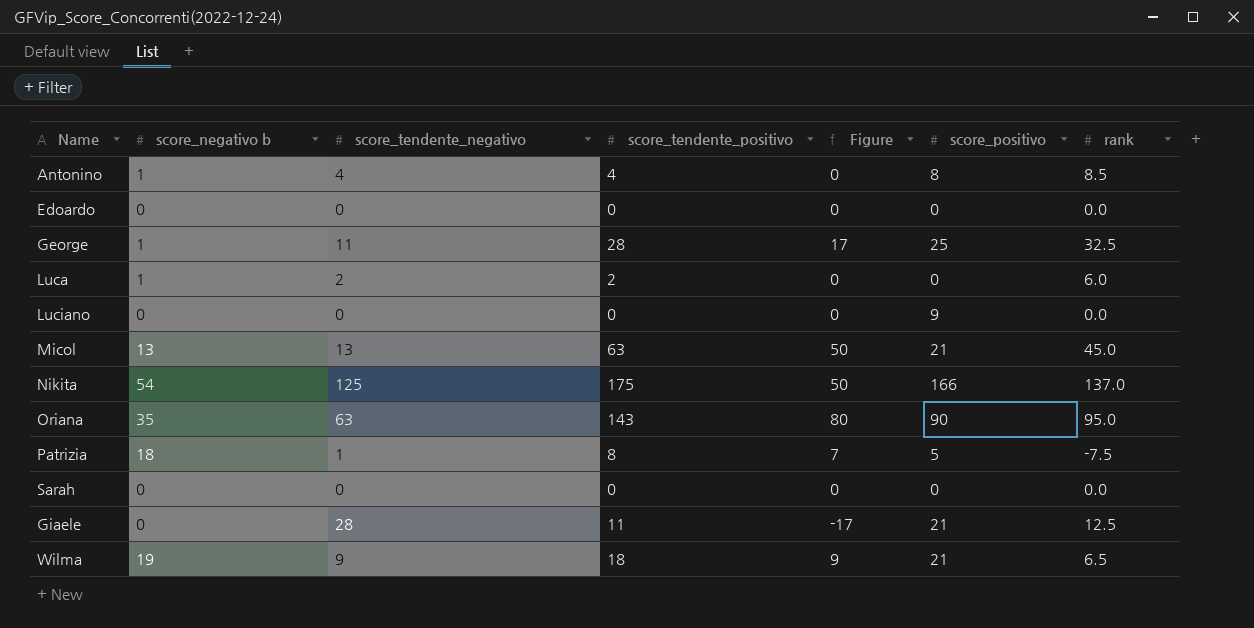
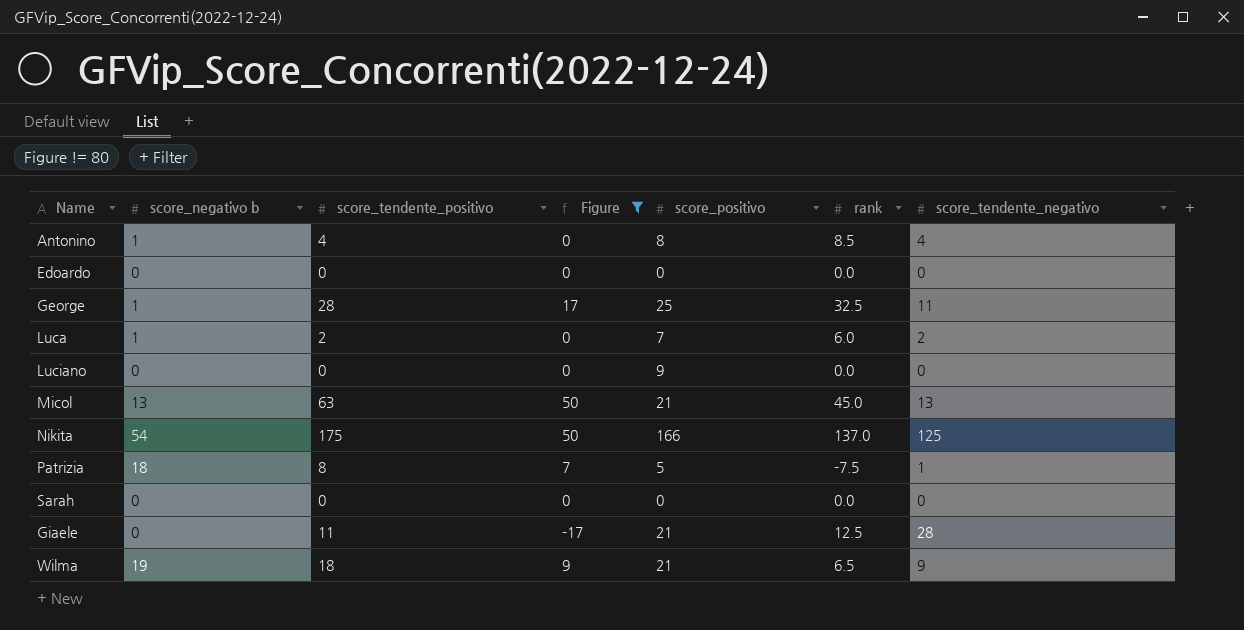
filter: none -> Figure != 80
column score_tendente_negativo | position: 3 -> 7
Luca | score_positivo: 0 -> 7

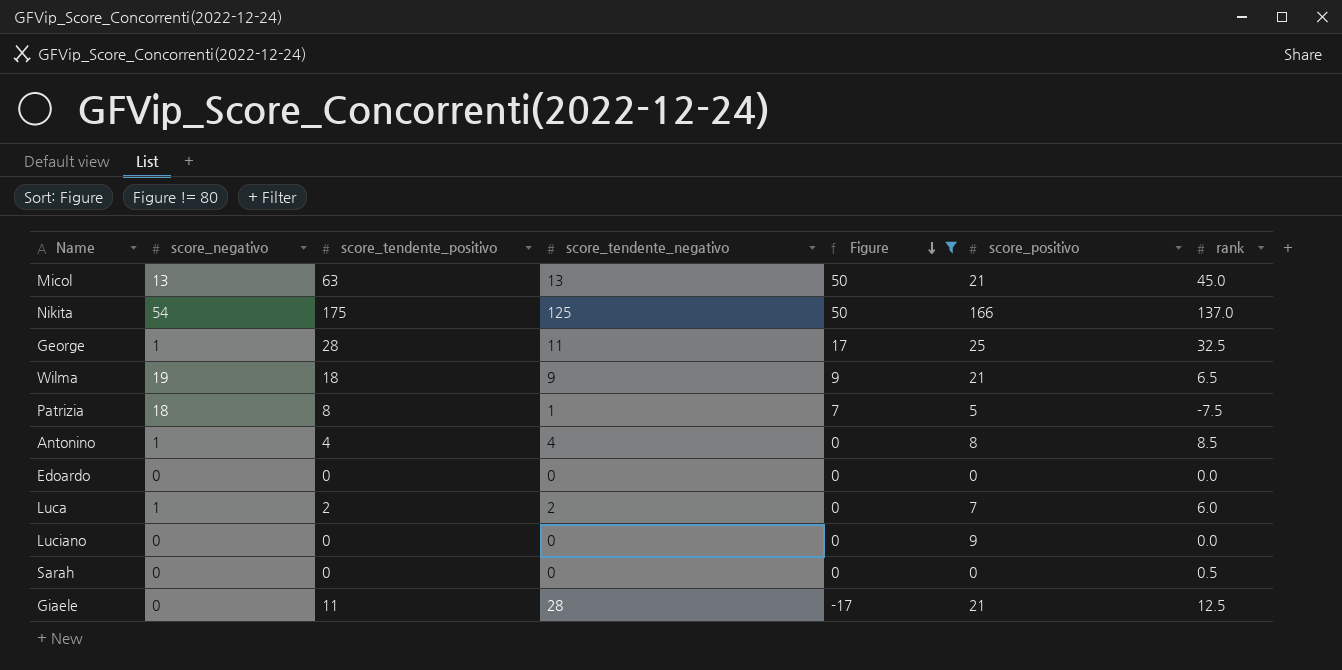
row order: none -> Figure descending
column name: score_negativo b -> score_negativo
column score_tendente_negativo | position: 7 -> 4
Sarah | rank: 0.0 -> 0.5

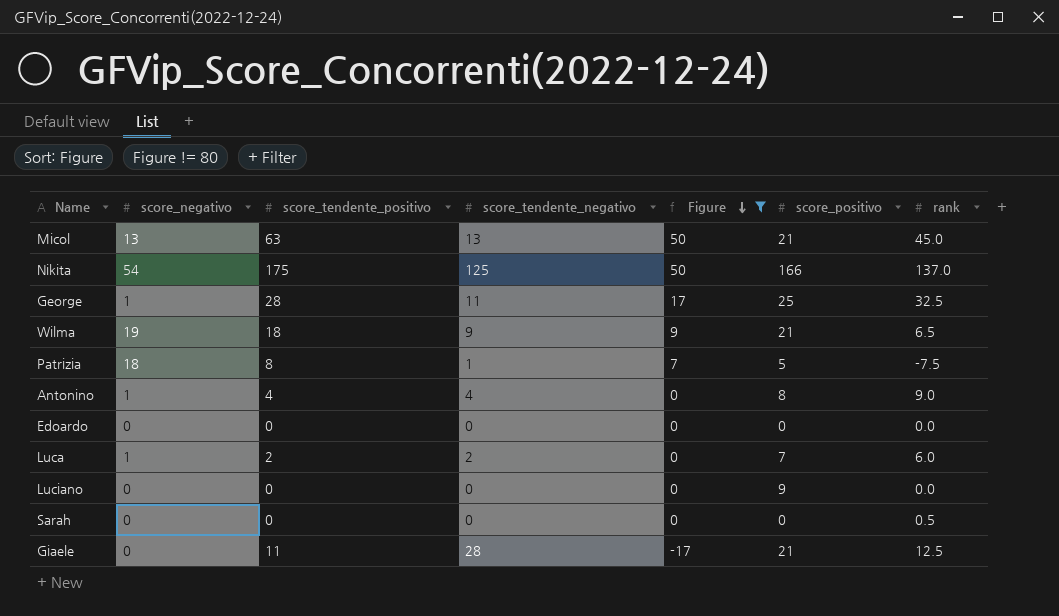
Antonino | rank: 8.5 -> 9.0

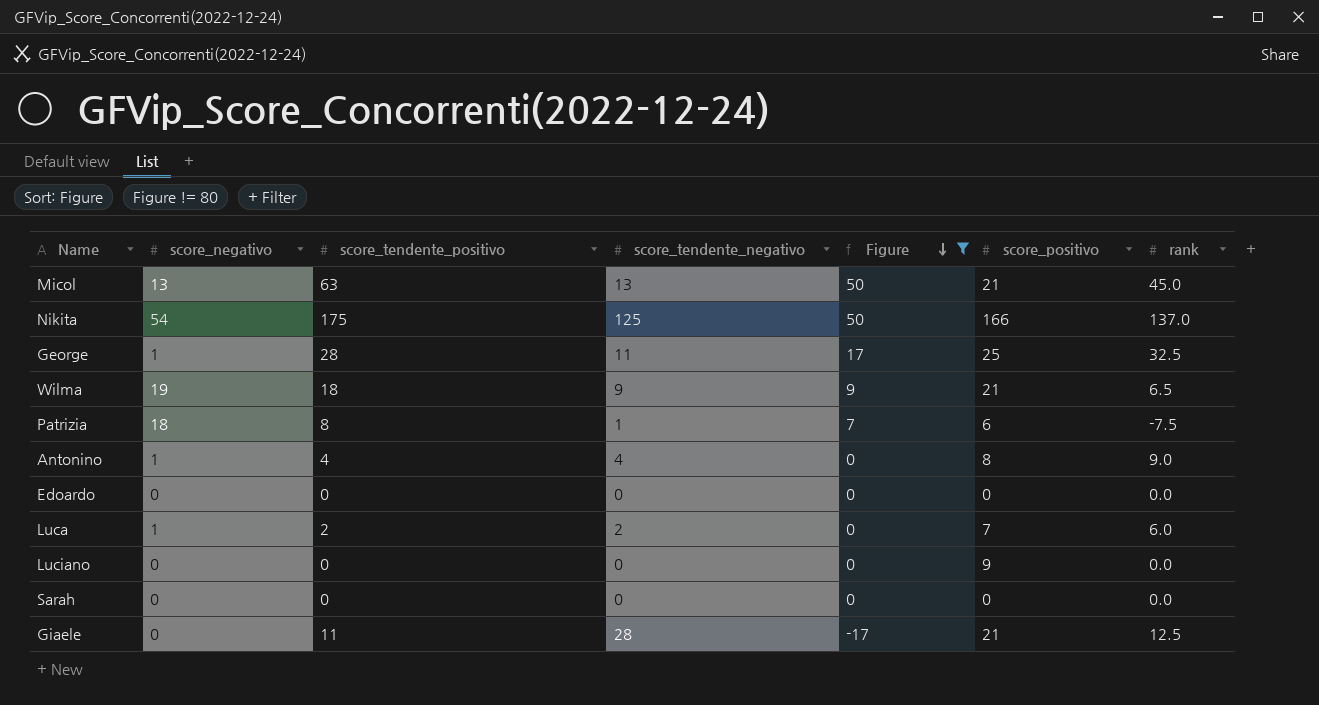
Patrizia | score_positivo: 5 -> 6
Sarah | rank: 0.5 -> 0.0

